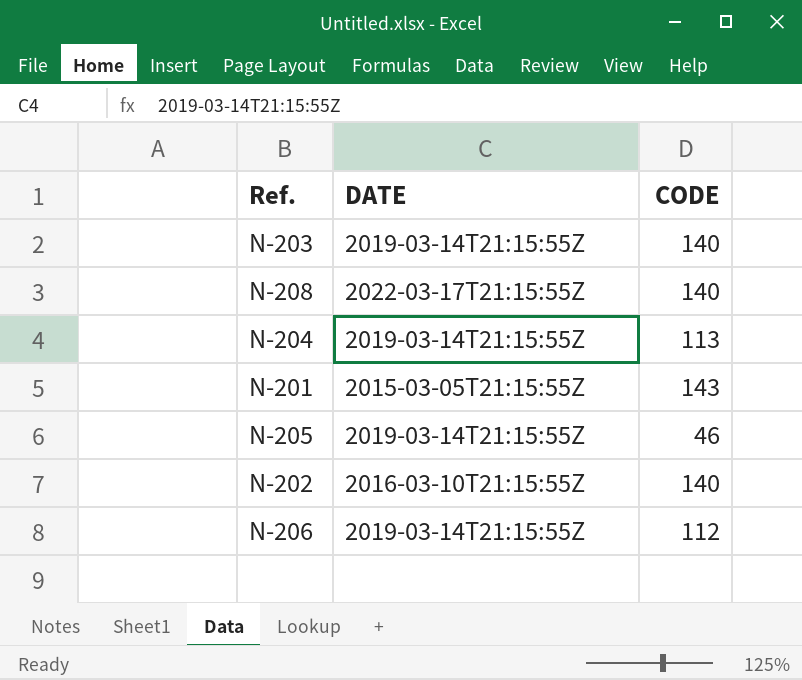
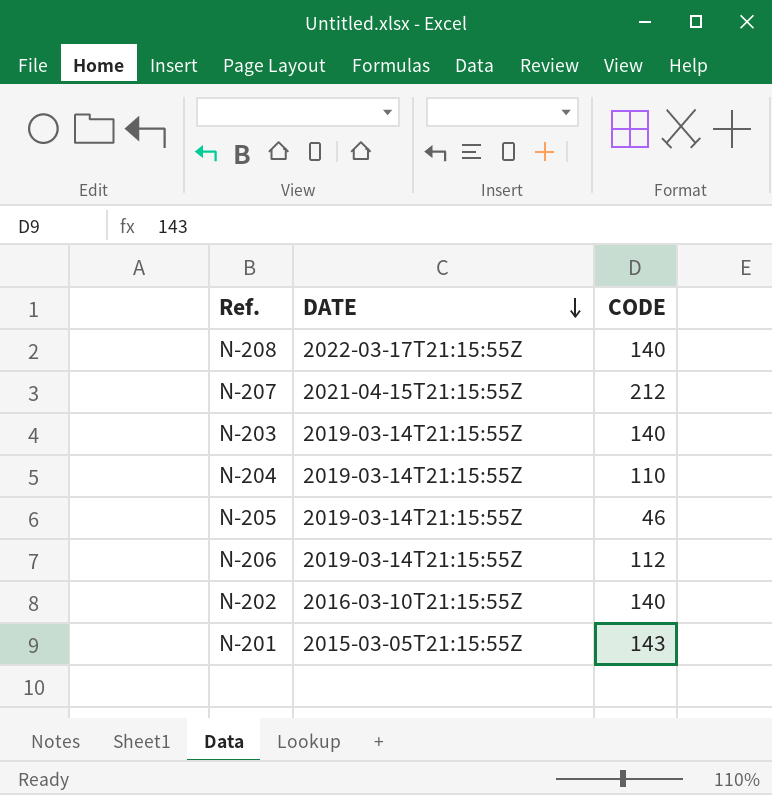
row order: none -> DATE descending
row N-207: none -> 2021-04-15T21:15:55Z | 212
N-204 | CODE: 113 -> 110

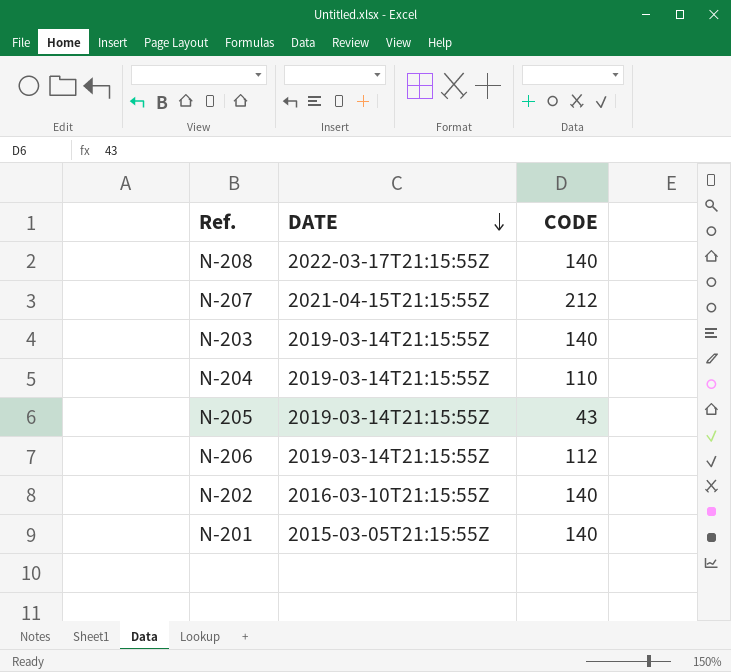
N-205 | CODE: 46 -> 43
N-201 | CODE: 143 -> 140

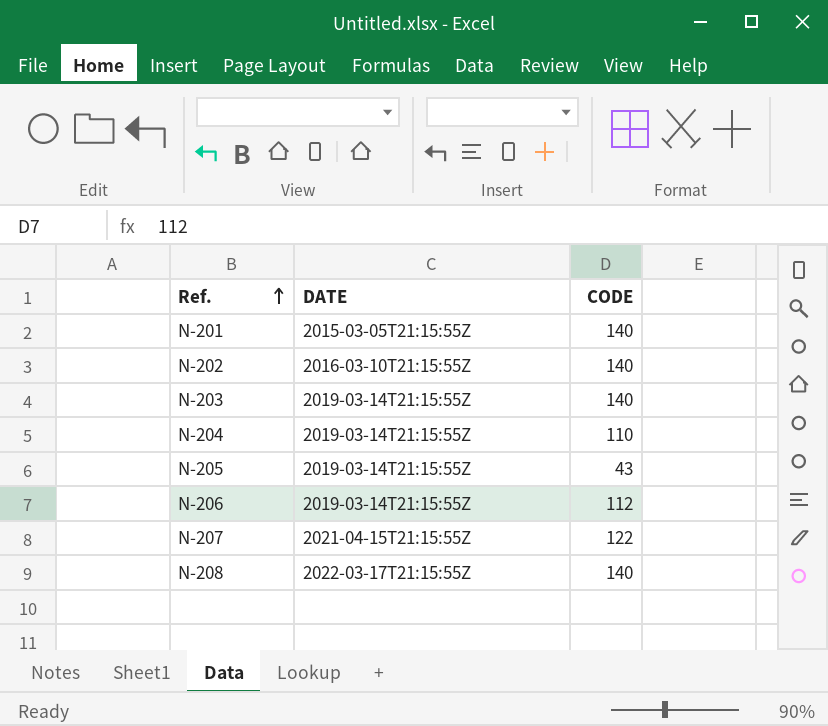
row order: DATE descending -> Ref. ascending
N-207 | CODE: 212 -> 122

